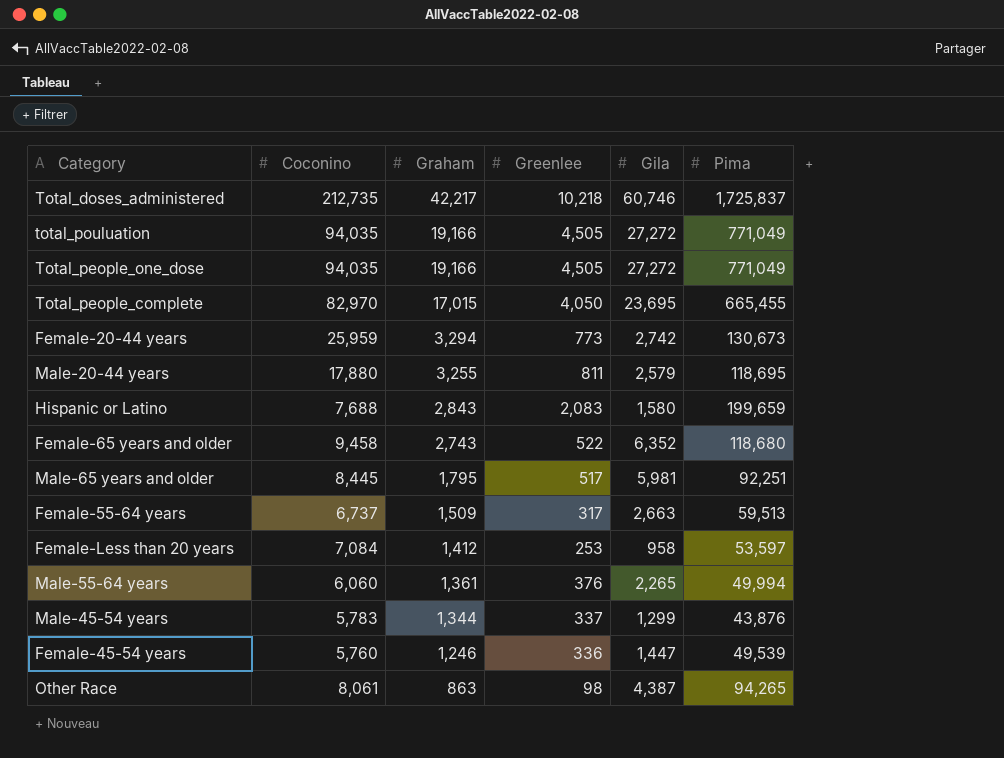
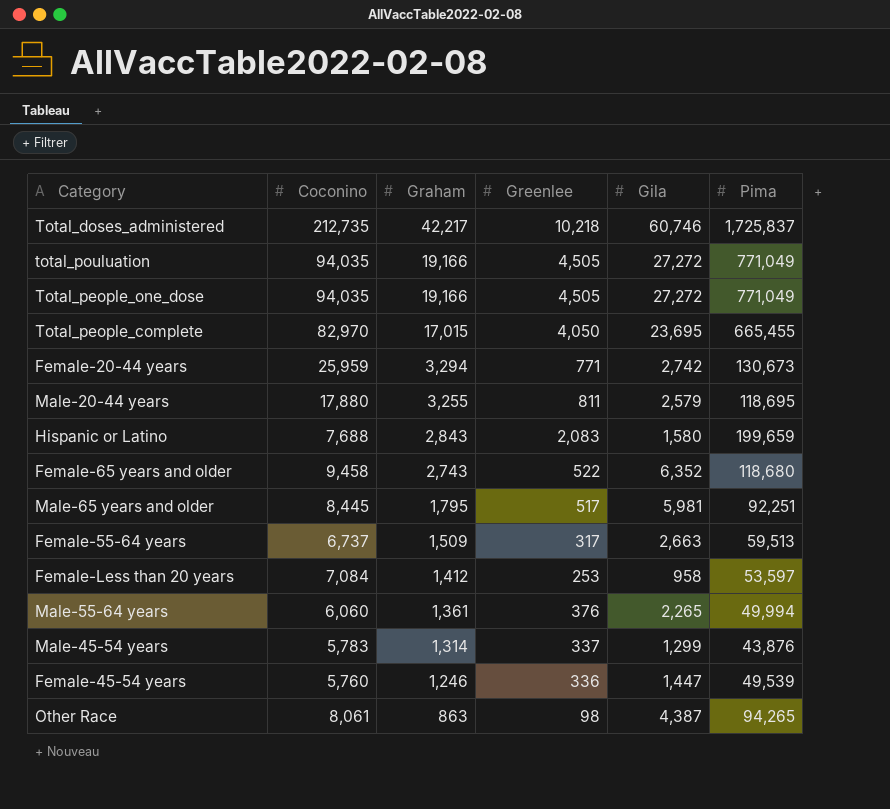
Female-20-44 years | Greenlee: 773 -> 771
Male-45-54 years | Graham: 1,344 -> 1,314

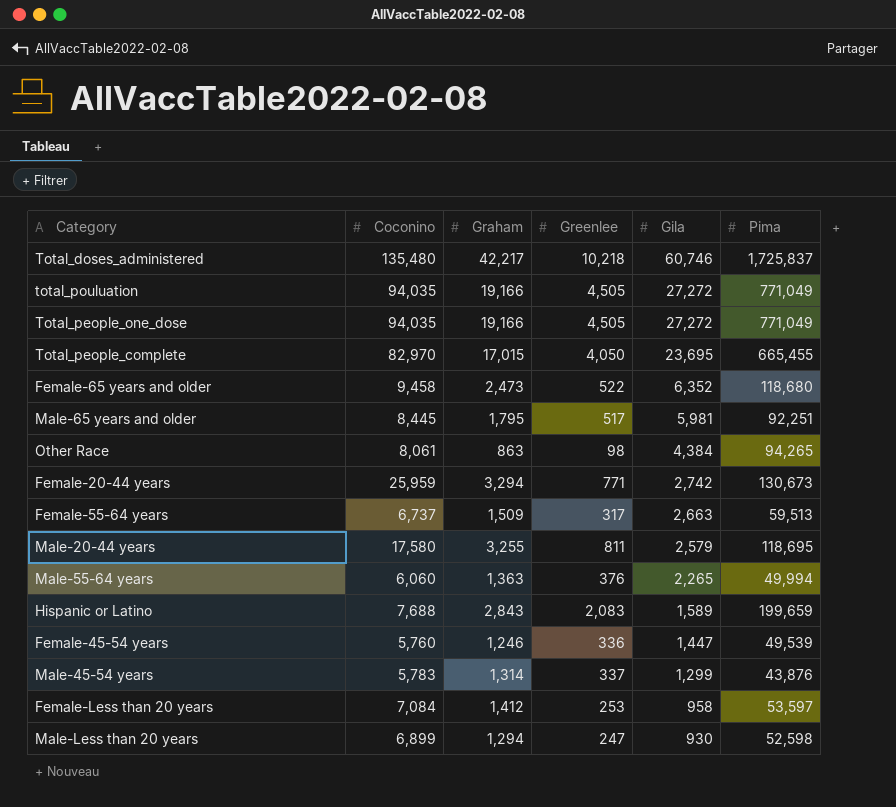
row order: Graham descending -> Gila descending
Total_doses_administered | Coconino: 212,735 -> 135,480
Female-65 years and older | Graham: 2,743 -> 2,473
Other Race | Gila: 4,387 -> 4,384
Male-20-44 years | Coconino: 17,880 -> 17,580
Male-55-64 years | Graham: 1,361 -> 1,363
Hispanic or Latino | Gila: 1,580 -> 1,589
row Male-Less than 20 years: none -> 6,899 | 1,294 | 247 | 930 | 52,598

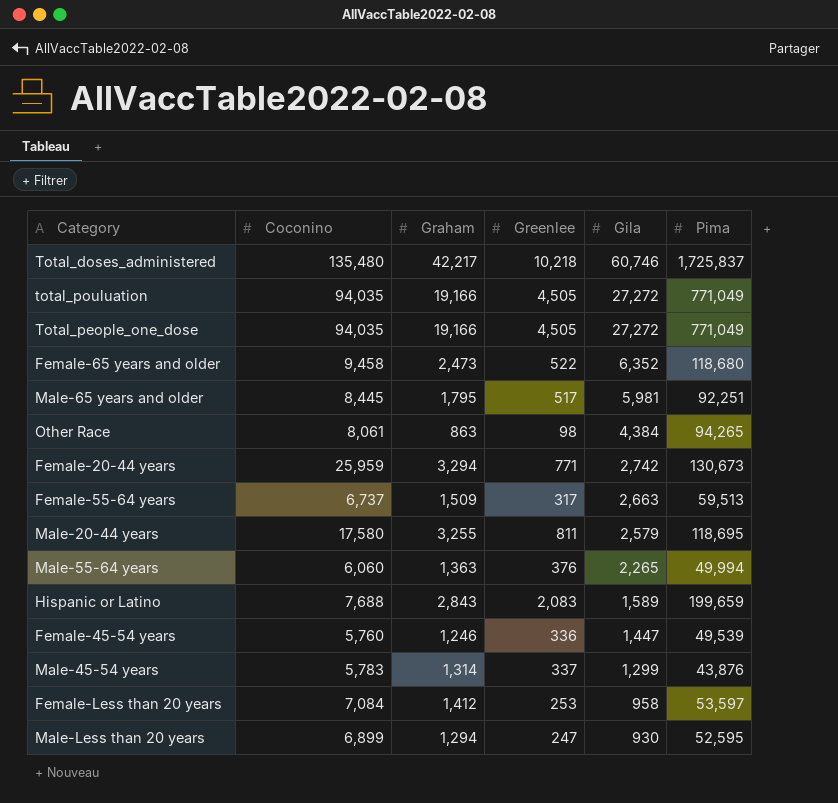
row Total_people_complete: 82,970 | 17,015 | 4,050 | 23,695 | 665,455 -> none
Male-Less than 20 years | Pima: 52,598 -> 52,595

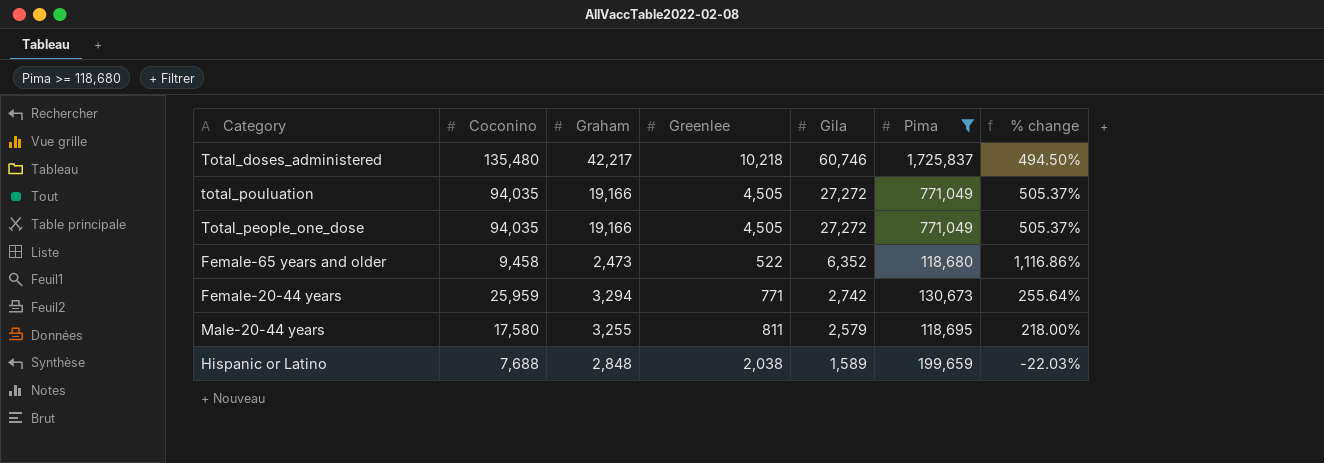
filter: none -> Pima >= 118,680
column % change | formula: none -> ([Gila] - [Greenlee]) / [Greenlee]
Hispanic or Latino | Graham: 2,843 -> 2,848
Hispanic or Latino | Greenlee: 2,083 -> 2,038

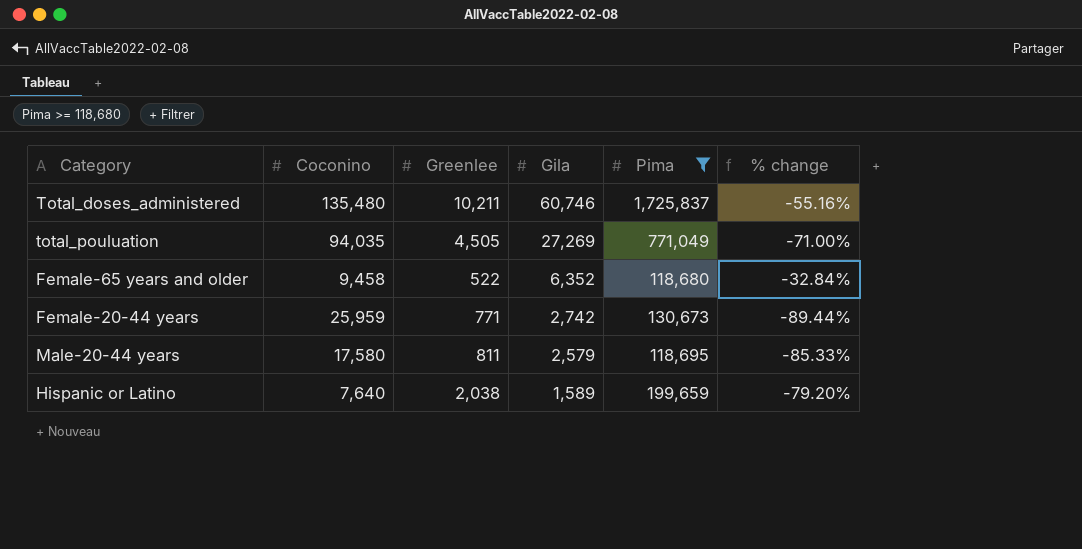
column Graham | position: 3 -> none
column % change | formula: ([Gila] - [Greenlee]) / [Greenlee] -> ([Gila] - [Coconino]) / [Coconino]
row Total_people_one_dose: 94,035 | 19,166 | 4,505 | 27,272 | 771,049 | 505.37% -> none
Total_doses_administered | Greenlee: 10,218 -> 10,211
total_pouluation | Gila: 27,272 -> 27,269
Hispanic or Latino | Coconino: 7,688 -> 7,640

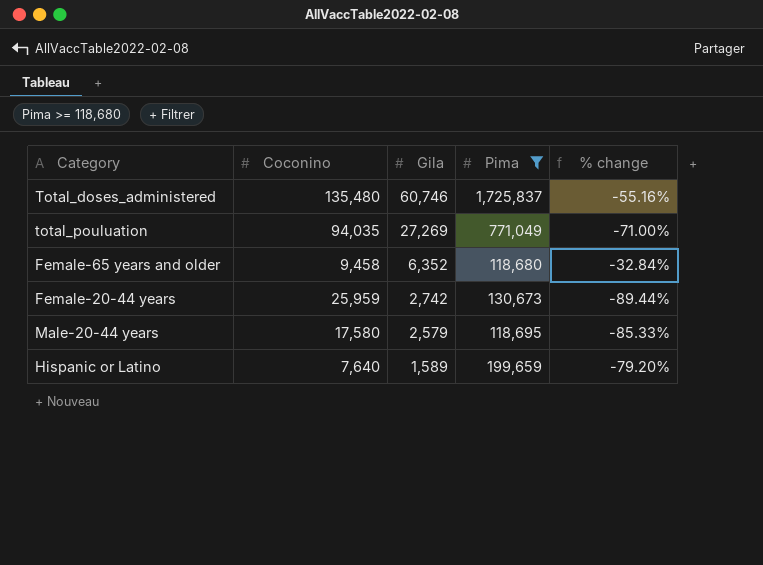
column Greenlee | position: 3 -> none

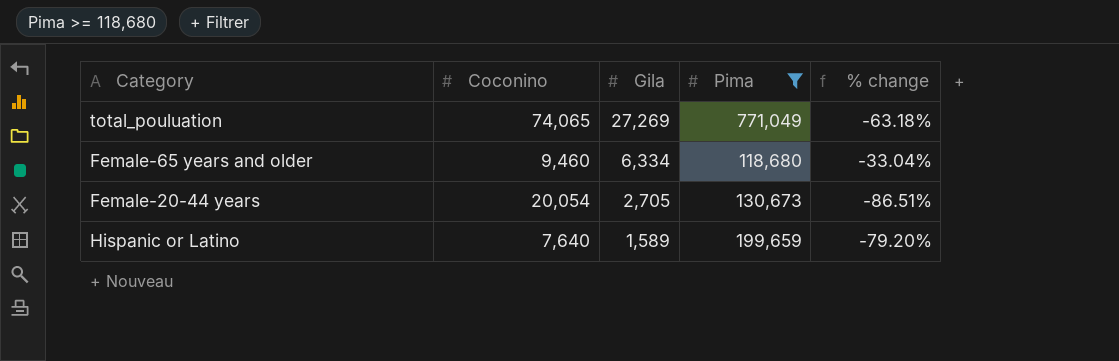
row Total_doses_administered: 135,480 | 60,746 | 1,725,837 | -55.16% -> none
row Male-20-44 years: 17,580 | 2,579 | 118,695 | -85.33% -> none
total_pouluation | Coconino: 94,035 -> 74,065
total_pouluation | % change: -71.00% -> -63.18%
Female-65 years and older | Coconino: 9,458 -> 9,460
Female-65 years and older | Gila: 6,352 -> 6,334
Female-65 years and older | % change: -32.84% -> -33.04%
Female-20-44 years | Coconino: 25,959 -> 20,054
Female-20-44 years | Gila: 2,742 -> 2,705
Female-20-44 years | % change: -89.44% -> -86.51%

